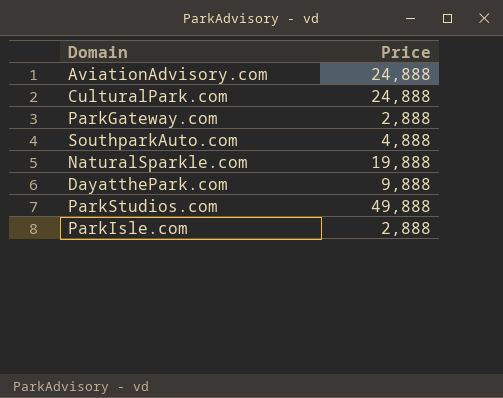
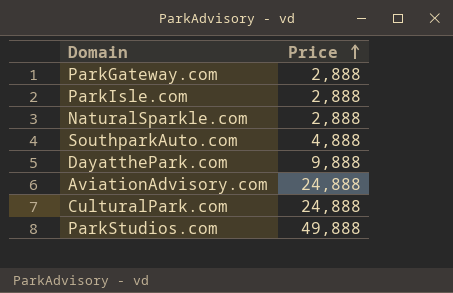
row order: none -> Price ascending
NaturalSparkle.com | Price: 19,888 -> 2,888

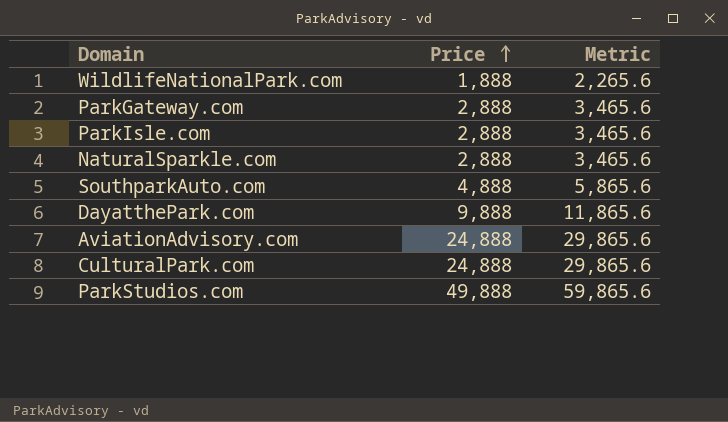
column Metric | formula: none -> [Price] * 1.2
row WildlifeNationalPark.com: none -> 1,888 | 2,265.6

